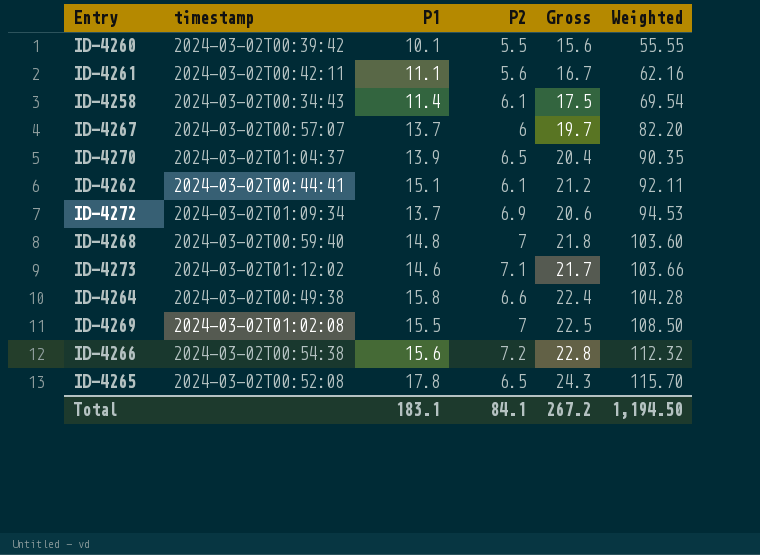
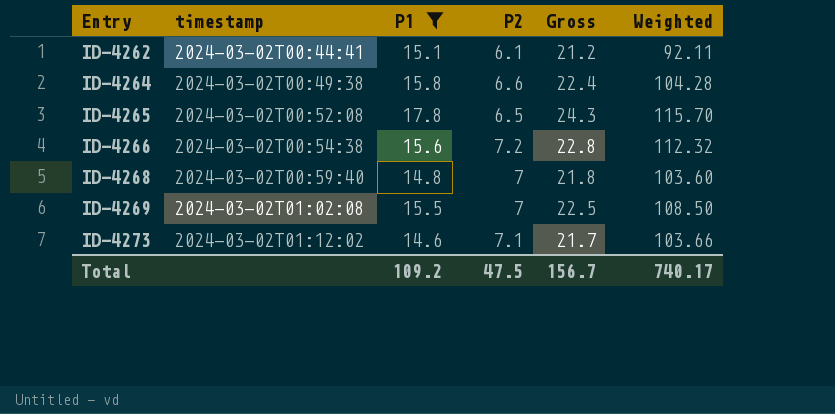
filter: none -> P1 >= 14.6
row order: Weighted ascending -> Entry ascending
Total | P1: 183.1 -> 109.2
Total | P2: 84.1 -> 47.5
Total | Gross: 267.2 -> 156.7
Total | Weighted: 1,194.50 -> 740.17

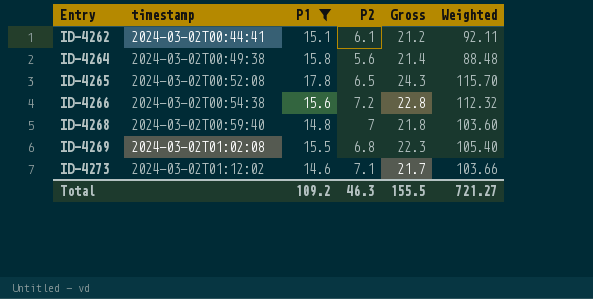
ID-4264 | P2: 6.6 -> 5.6
ID-4264 | Gross: 22.4 -> 21.4
ID-4264 | Weighted: 104.28 -> 88.48
ID-4269 | P2: 7 -> 6.8
ID-4269 | Gross: 22.5 -> 22.3
ID-4269 | Weighted: 108.50 -> 105.40
Total | P2: 47.5 -> 46.3
Total | Gross: 156.7 -> 155.5
Total | Weighted: 740.17 -> 721.27

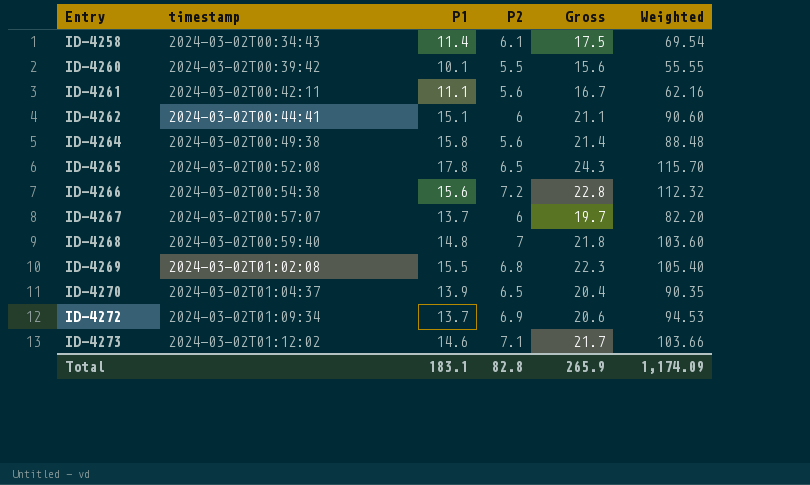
filter: P1 >= 14.6 -> none
ID-4262 | P2: 6.1 -> 6
ID-4262 | Gross: 21.2 -> 21.1
ID-4262 | Weighted: 92.11 -> 90.60
Total | P1: 109.2 -> 183.1
Total | P2: 46.3 -> 82.8
Total | Gross: 155.5 -> 265.9
Total | Weighted: 721.27 -> 1,174.09

